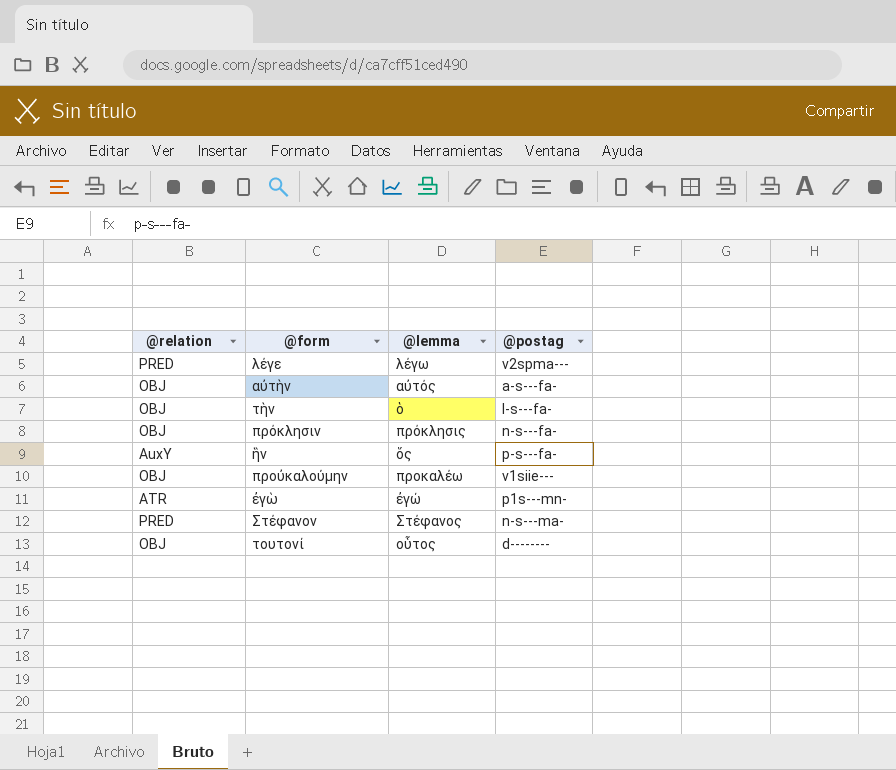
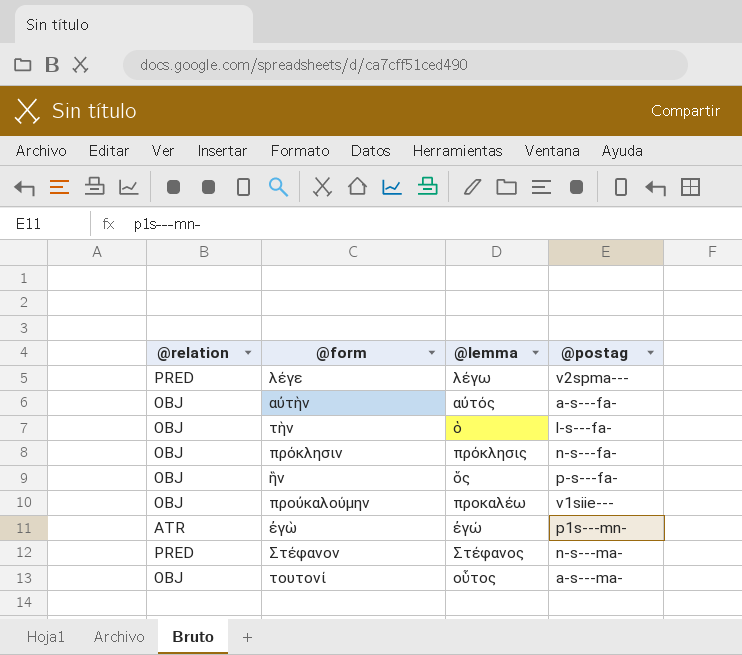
ἣν | @relation: AuxY -> OBJ
τουτονί | @postag: d-------- -> a-s---ma-

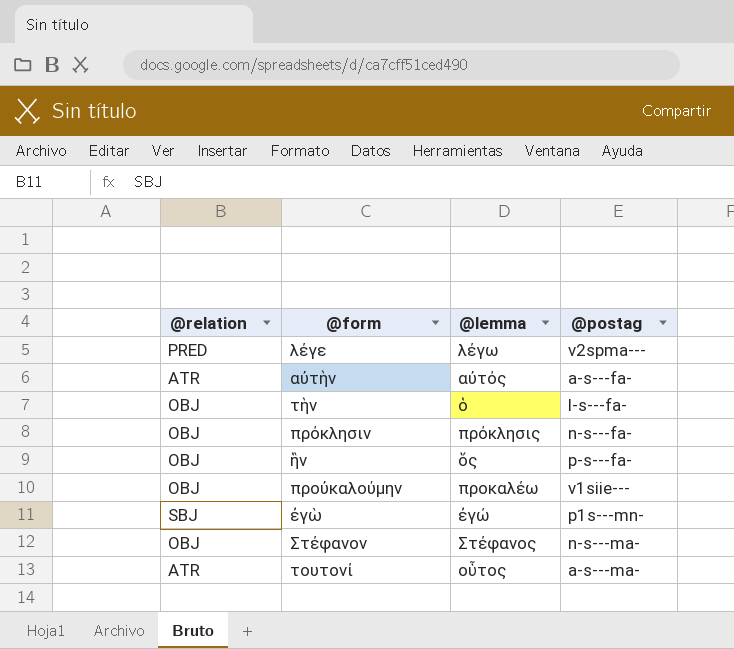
αὐτὴν | @relation: OBJ -> ATR
ἐγὼ | @relation: ATR -> SBJ
Στέφανον | @relation: PRED -> OBJ
τουτονί | @relation: OBJ -> ATR

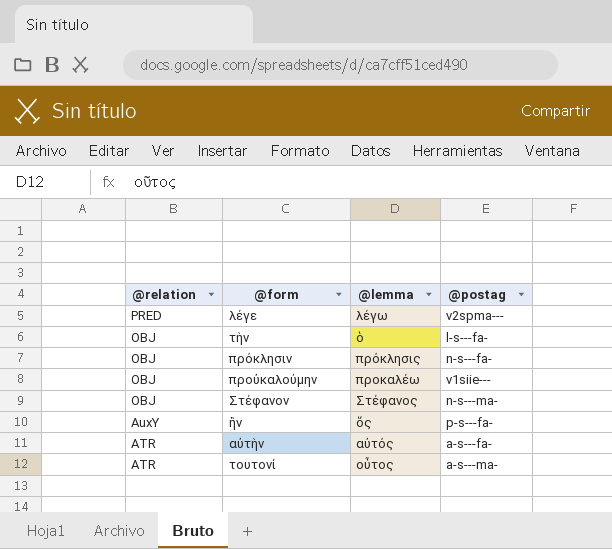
row order: none -> @relation descending
row ἐγὼ: SBJ | ἐγώ | p1s---mn- -> none
ἣν | @relation: OBJ -> AuxY

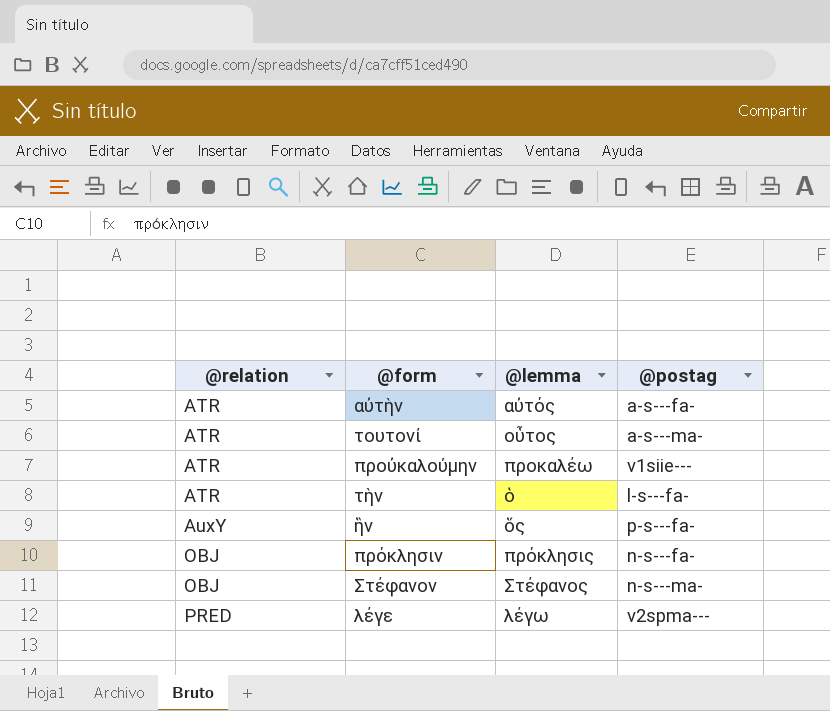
row order: @relation descending -> @relation ascending
προὐκαλούμην | @relation: OBJ -> ATR
τὴν | @relation: OBJ -> ATR

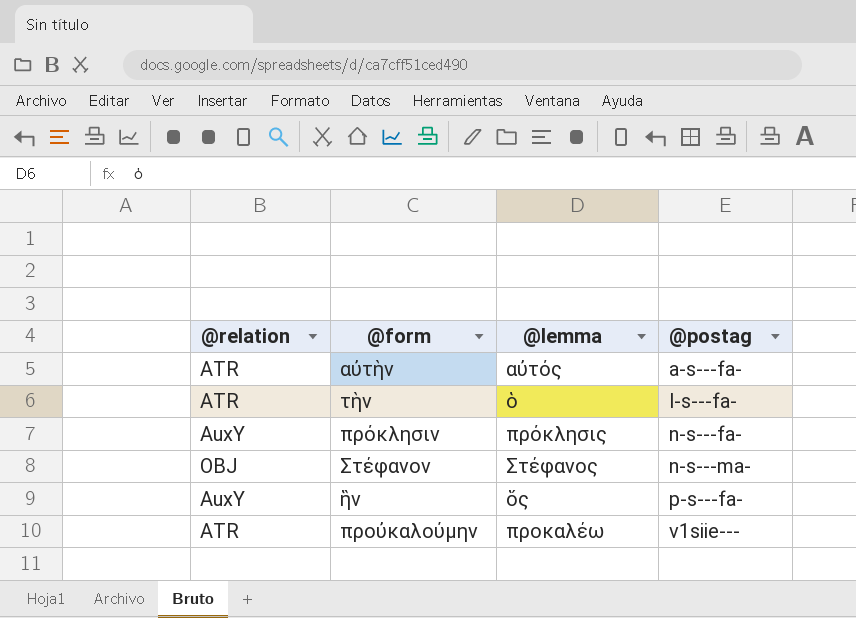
row order: @relation ascending -> @postag ascending
row τουτονί: ATR | οὗτος | a-s---ma- -> none
row λέγε: PRED | λέγω | v2spma--- -> none
πρόκλησιν | @relation: OBJ -> AuxY

